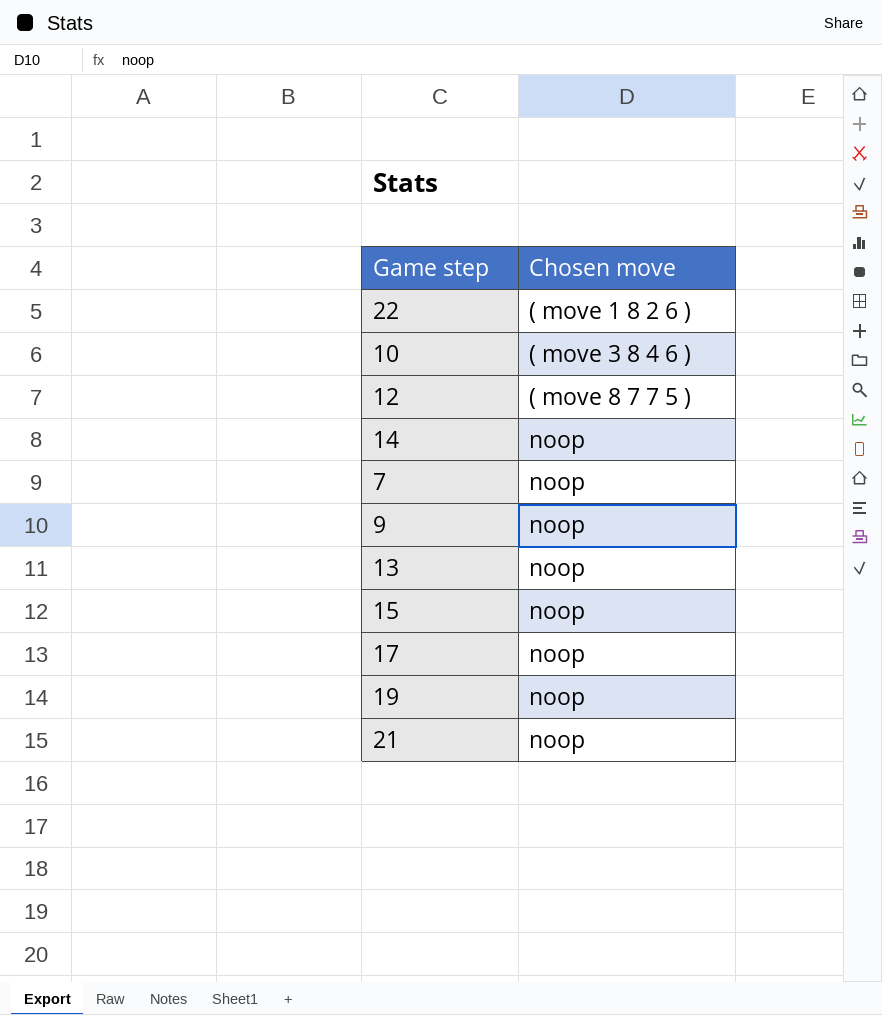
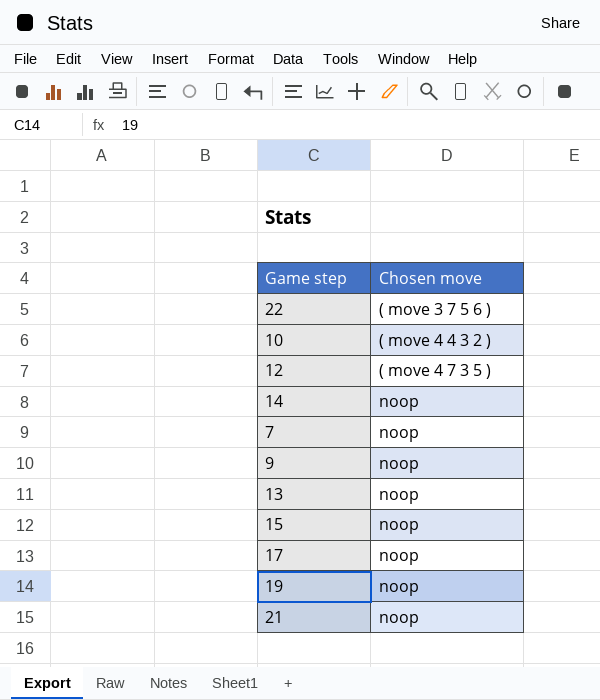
22 | Chosen move: ( move 1 8 2 6 ) -> ( move 3 7 5 6 )
10 | Chosen move: ( move 3 8 4 6 ) -> ( move 4 4 3 2 )
12 | Chosen move: ( move 8 7 7 5 ) -> ( move 4 7 3 5 )

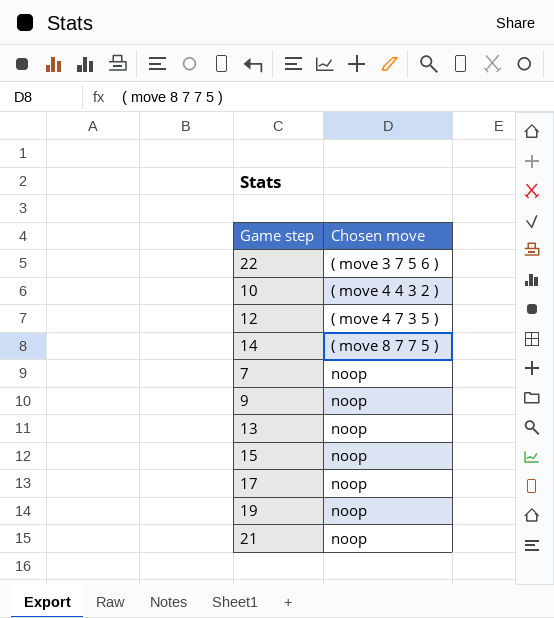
14 | Chosen move: noop -> ( move 8 7 7 5 )

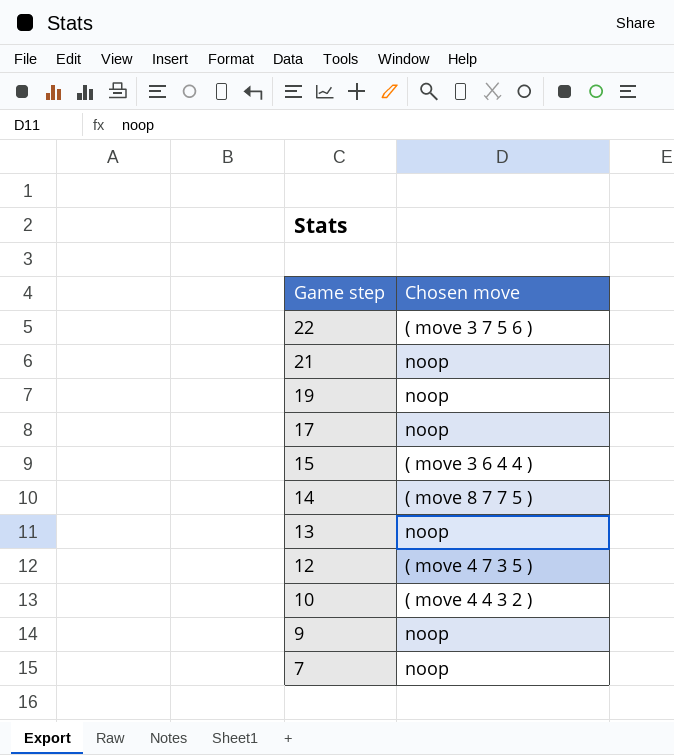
row order: Chosen move ascending -> Game step descending
15 | Chosen move: noop -> ( move 3 6 4 4 )

